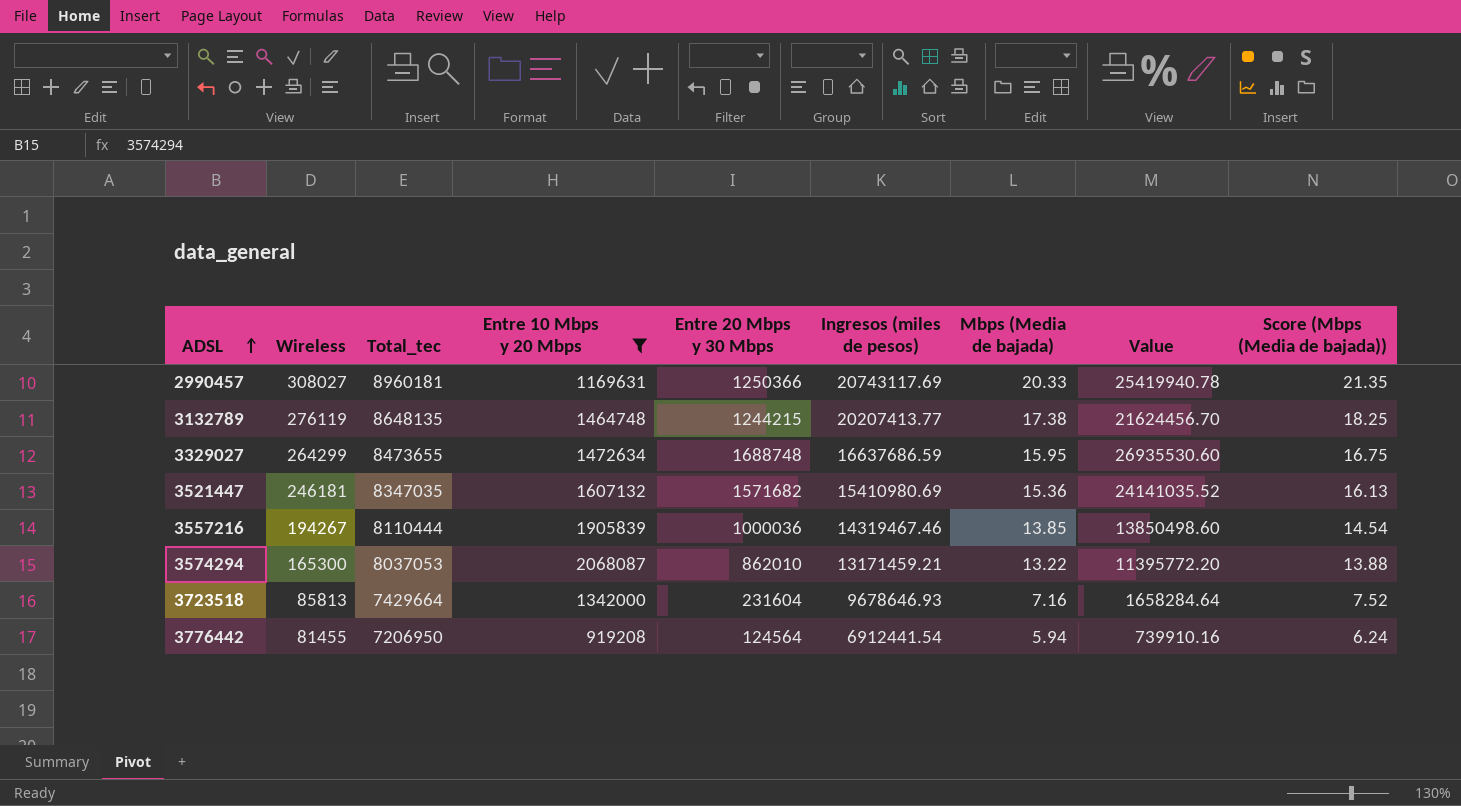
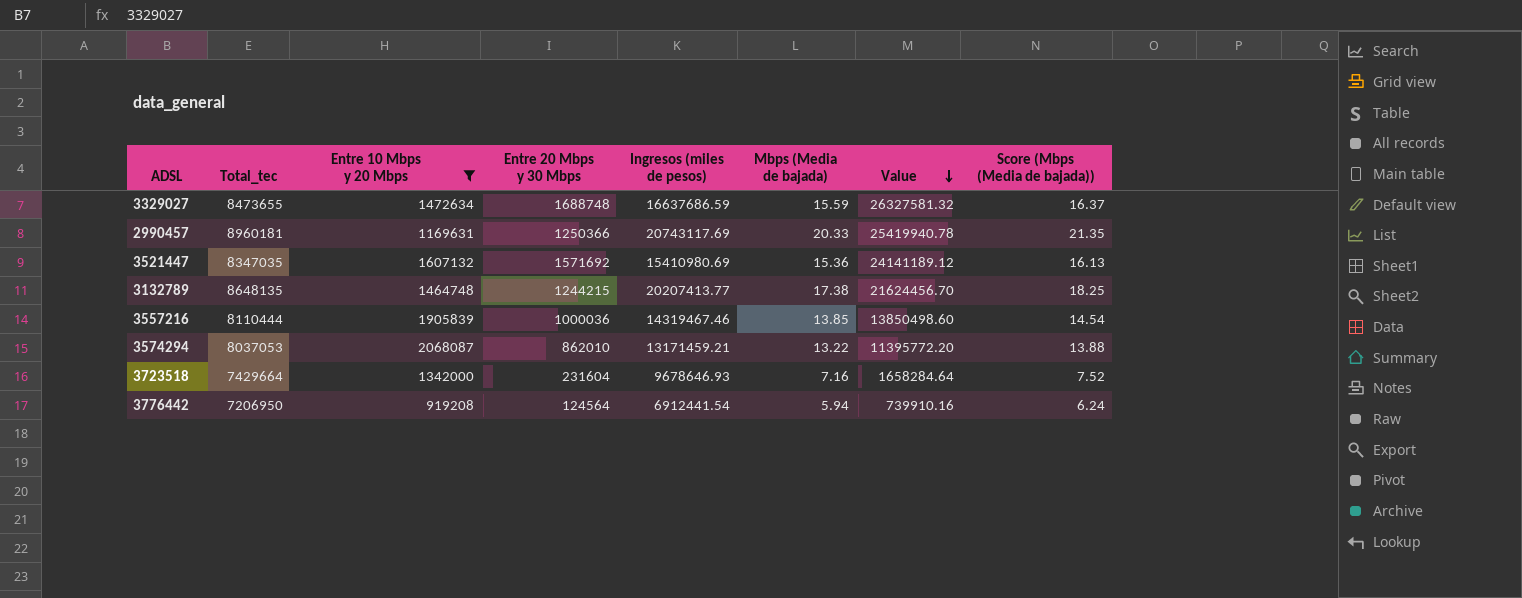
row order: ADSL ascending -> Value descending
column Wireless | position: 2 -> none
3329027 | Mbps (Media de bajada): 15.95 -> 15.59
3329027 | Value: 26935530.60 -> 26327581.32
3329027 | Score (Mbps (Media de bajada)): 16.75 -> 16.37
3521447 | Entre 20 Mbps y 30 Mbps: 1571682 -> 1571692
3521447 | Value: 24141035.52 -> 24141189.12

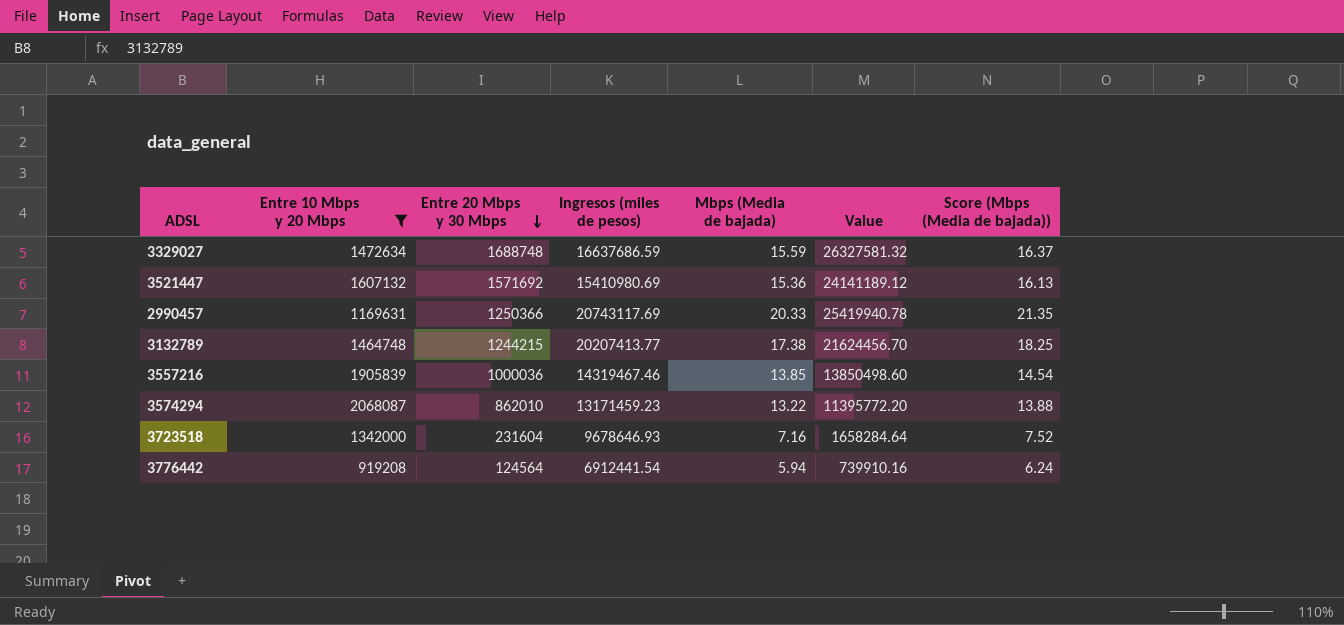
row order: Value descending -> Entre 20 Mbps y 30 Mbps descending
column Total_tec | position: 2 -> none
3574294 | Ingresos (miles de pesos): 13171459.21 -> 13171459.23

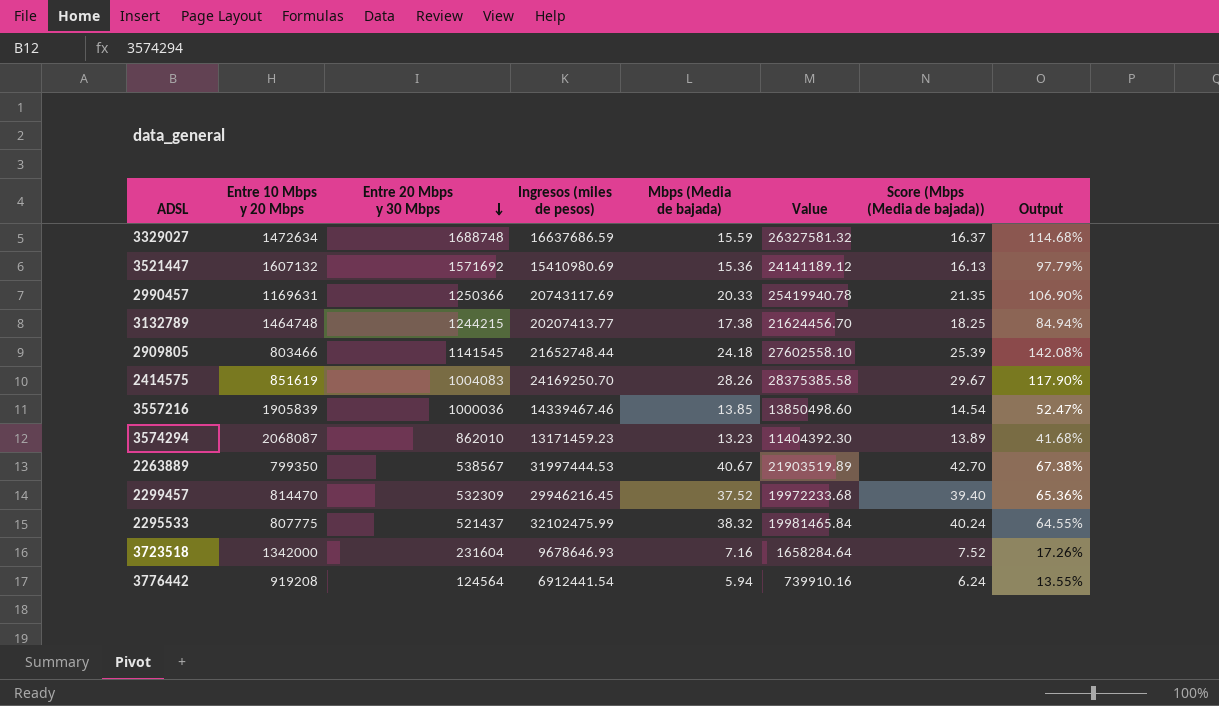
filter: Entre 10 Mbps y 20 Mbps >= 919208 -> none
column Output | formula: none -> [Entre 20 Mbps y 30 Mbps] / [Entre 10 Mbps y 20 Mbps]
3557216 | Ingresos (miles de pesos): 14319467.46 -> 14339467.46
3574294 | Mbps (Media de bajada): 13.22 -> 13.23
3574294 | Value: 11395772.20 -> 11404392.30
3574294 | Score (Mbps (Media de bajada)): 13.88 -> 13.89

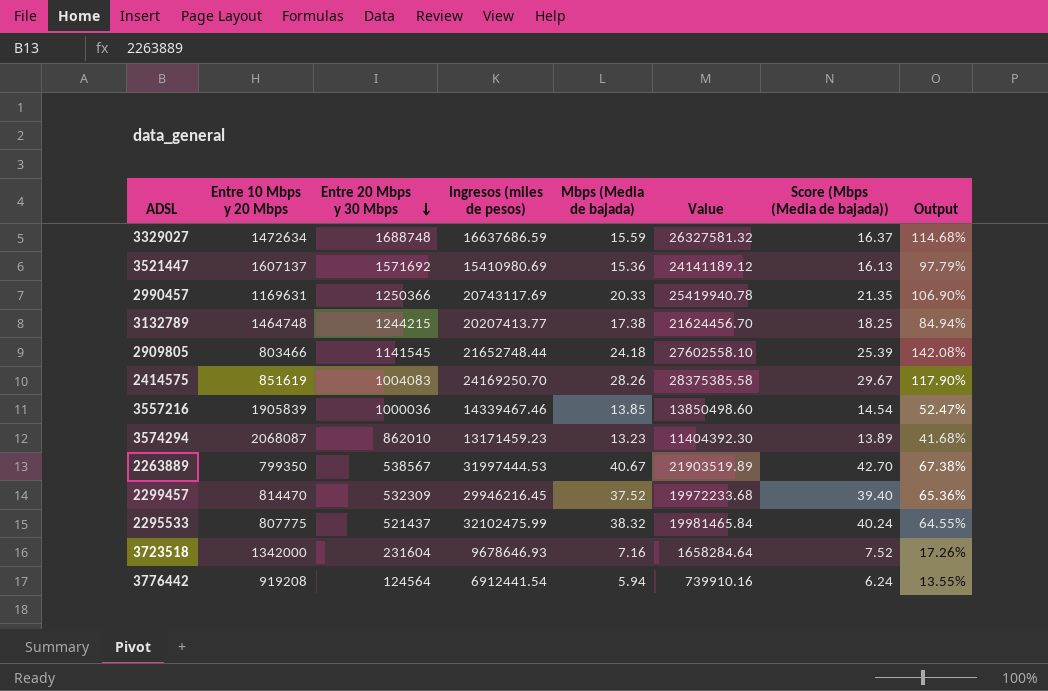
3521447 | Entre 10 Mbps y 20 Mbps: 1607132 -> 1607137

